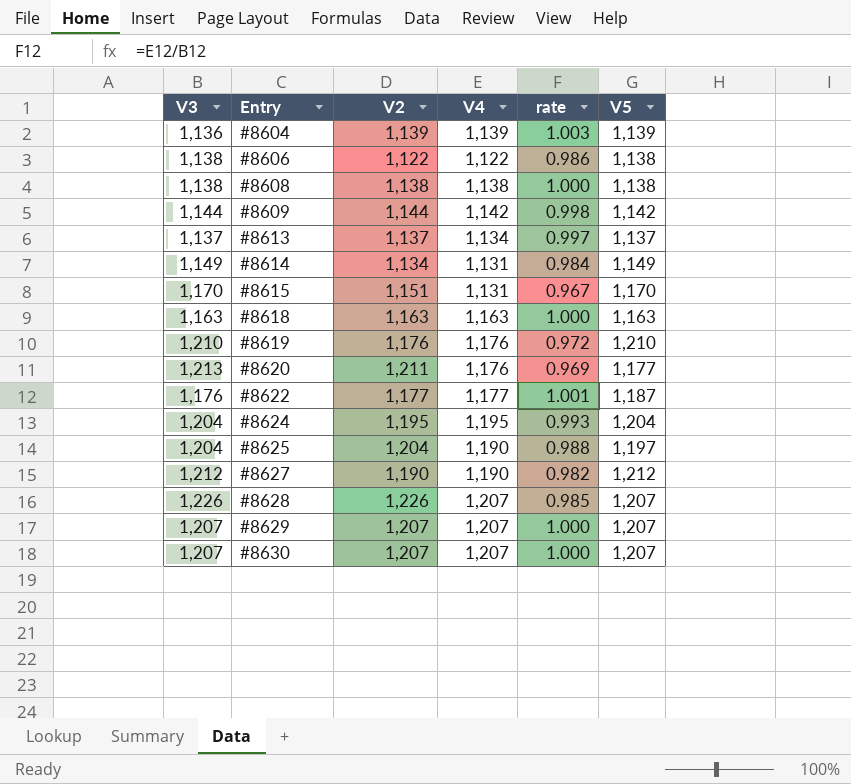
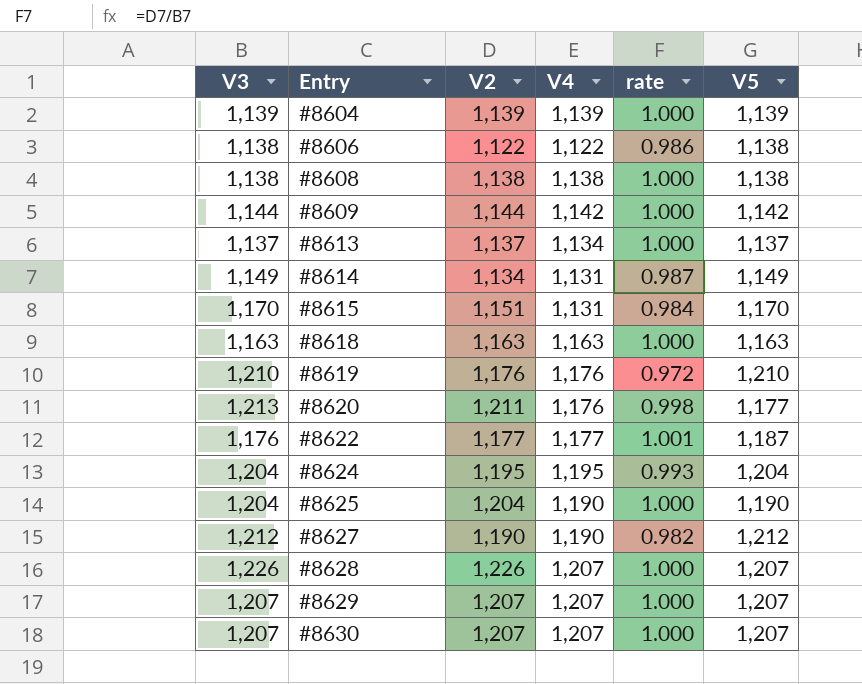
column rate | formula: [V4] / [V3] -> [V2] / [V3]
#8604 | V3: 1,136 -> 1,139
#8625 | V5: 1,197 -> 1,190

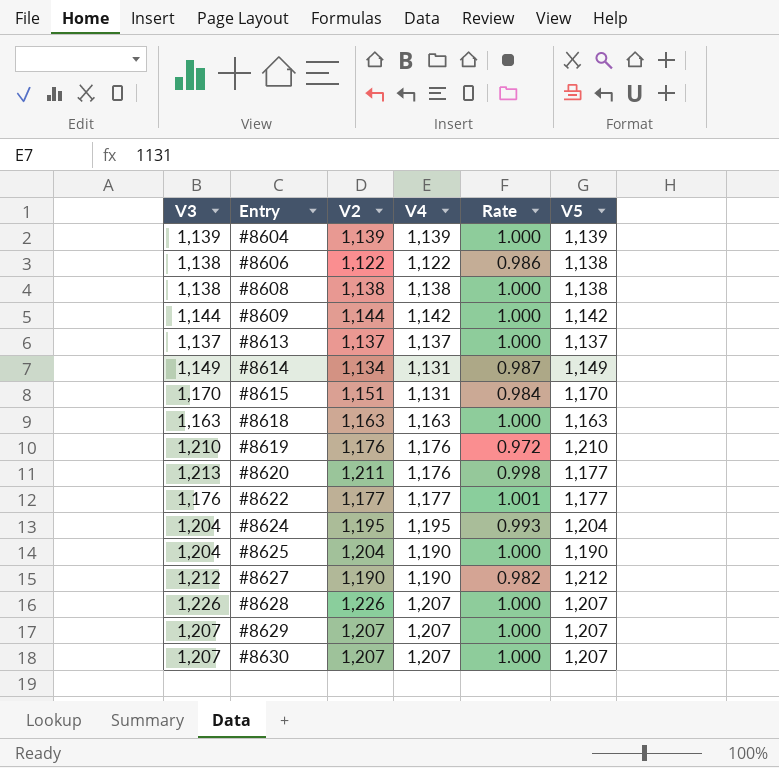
column name: rate -> Rate
#8613 | V4: 1,134 -> 1,137
#8622 | V5: 1,187 -> 1,177

